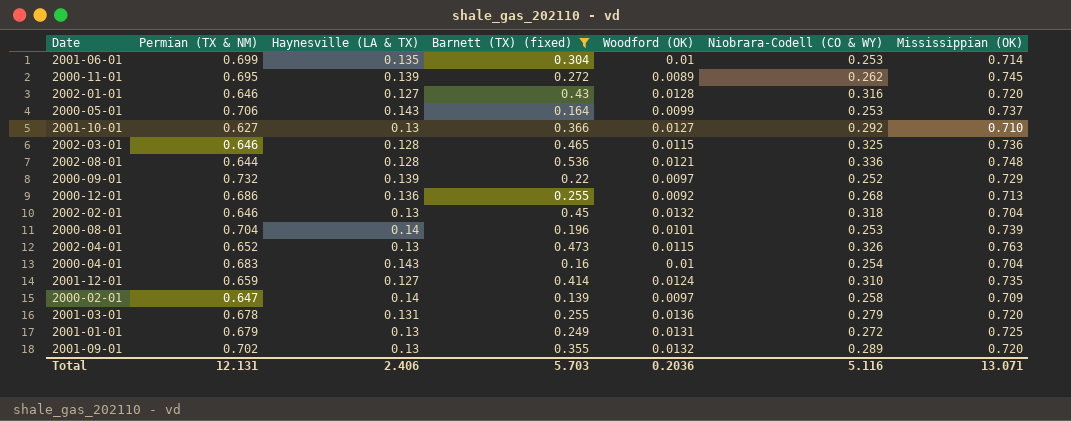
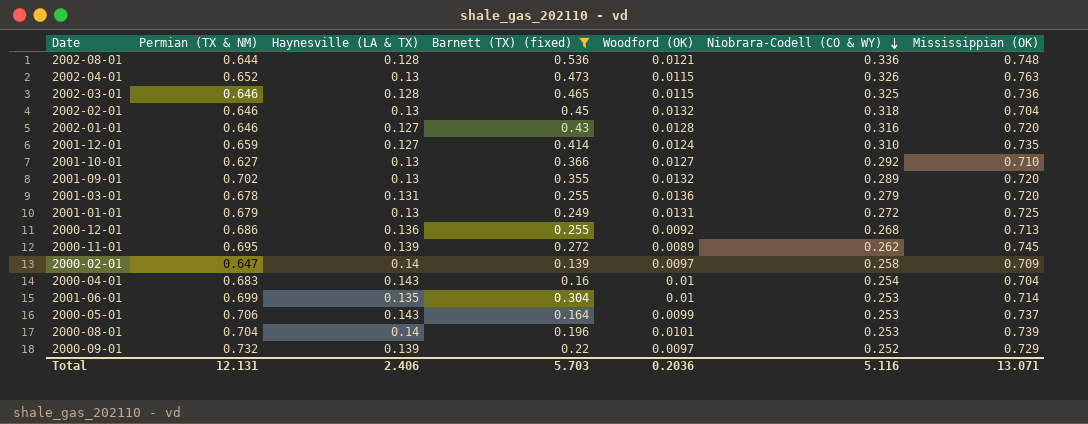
row order: none -> Niobrara-Codell (CO & WY) descending

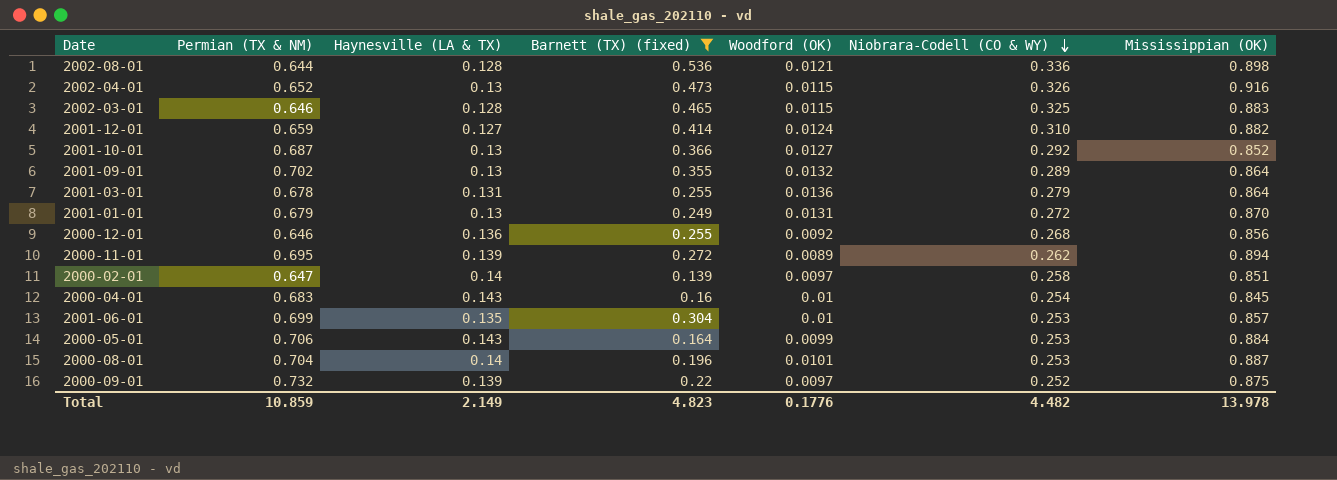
row 2002-02-01: 0.646 | 0.13 | 0.45 | 0.0132 | 0.318 | 0.704 -> none
row 2002-01-01: 0.646 | 0.127 | 0.43 | 0.0128 | 0.316 | 0.720 -> none
2002-08-01 | Mississippian (OK): 0.748 -> 0.898
2002-04-01 | Mississippian (OK): 0.763 -> 0.916
2002-03-01 | Mississippian (OK): 0.736 -> 0.883
2001-12-01 | Mississippian (OK): 0.735 -> 0.882
2001-10-01 | Permian (TX & NM): 0.627 -> 0.687
2001-10-01 | Mississippian (OK): 0.710 -> 0.852
2001-09-01 | Mississippian (OK): 0.720 -> 0.864
2001-03-01 | Mississippian (OK): 0.720 -> 0.864
2001-01-01 | Mississippian (OK): 0.725 -> 0.870
2000-12-01 | Permian (TX & NM): 0.686 -> 0.646
2000-12-01 | Mississippian (OK): 0.713 -> 0.856
2000-11-01 | Mississippian (OK): 0.745 -> 0.894
2000-02-01 | Mississippian (OK): 0.709 -> 0.851
2000-04-01 | Mississippian (OK): 0.704 -> 0.845
2001-06-01 | Mississippian (OK): 0.714 -> 0.857
2000-05-01 | Mississippian (OK): 0.737 -> 0.884
2000-08-01 | Mississippian (OK): 0.739 -> 0.887
2000-09-01 | Mississippian (OK): 0.729 -> 0.875
Total | Permian (TX & NM): 12.131 -> 10.859
Total | Haynesville (LA & TX): 2.406 -> 2.149
Total | Barnett (TX) (fixed): 5.703 -> 4.823
Total | Woodford (OK): 0.2036 -> 0.1776
Total | Niobrara-Codell (CO & WY): 5.116 -> 4.482
Total | Mississippian (OK): 13.071 -> 13.978

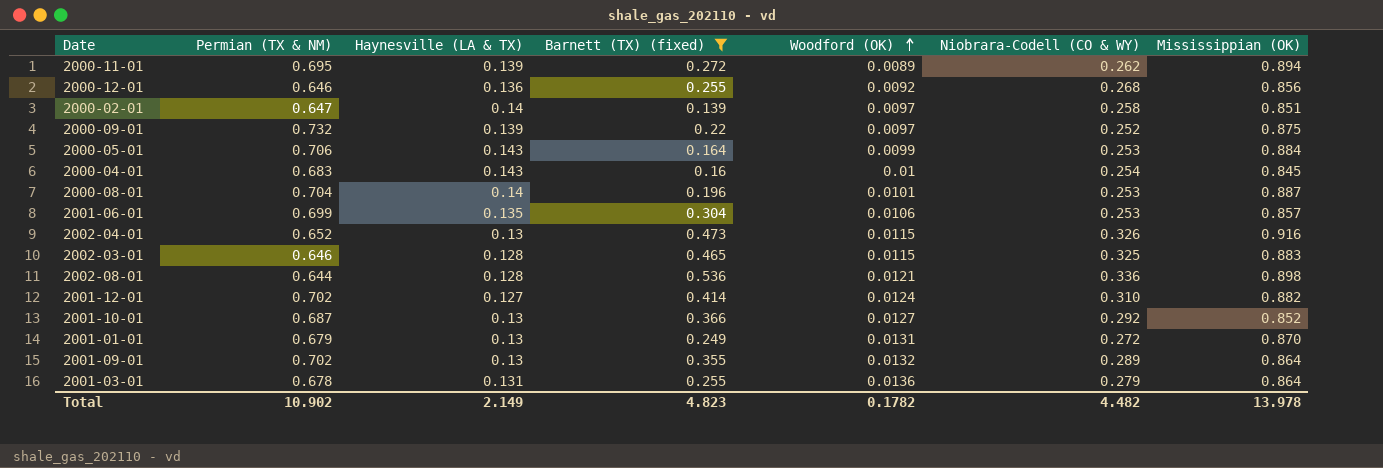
row order: Niobrara-Codell (CO & WY) descending -> Woodford (OK) ascending
2001-06-01 | Woodford (OK): 0.01 -> 0.0106
2001-12-01 | Permian (TX & NM): 0.659 -> 0.702
Total | Permian (TX & NM): 10.859 -> 10.902
Total | Woodford (OK): 0.1776 -> 0.1782

